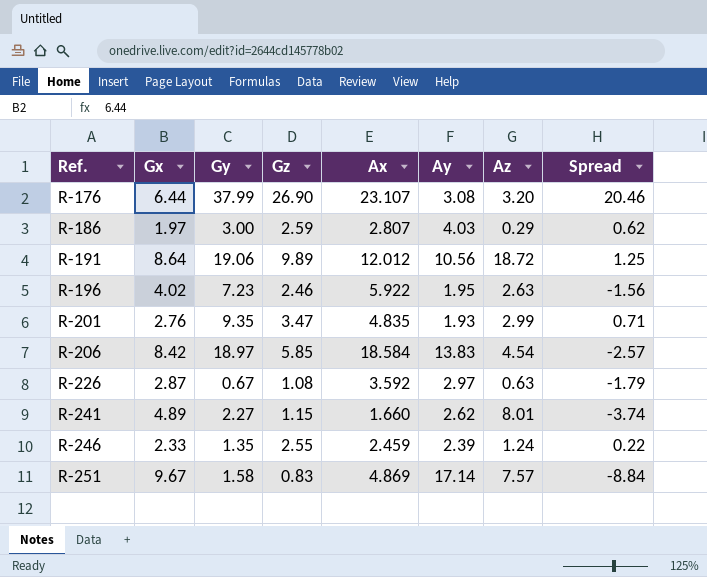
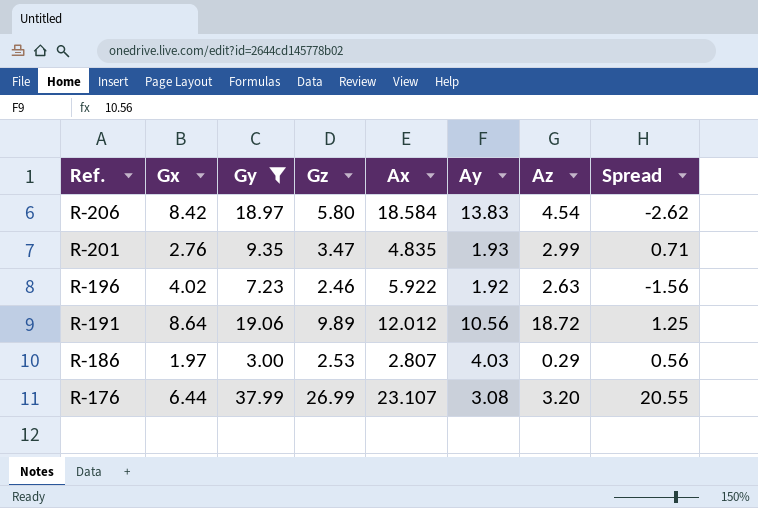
filter: none -> Gy >= 3.00
row order: Ref. ascending -> Ref. descending
R-206 | Gz: 5.85 -> 5.80
R-206 | Spread: -2.57 -> -2.62
R-196 | Ay: 1.95 -> 1.92
R-186 | Gz: 2.59 -> 2.53
R-186 | Spread: 0.62 -> 0.56
R-176 | Gz: 26.90 -> 26.99
R-176 | Spread: 20.46 -> 20.55

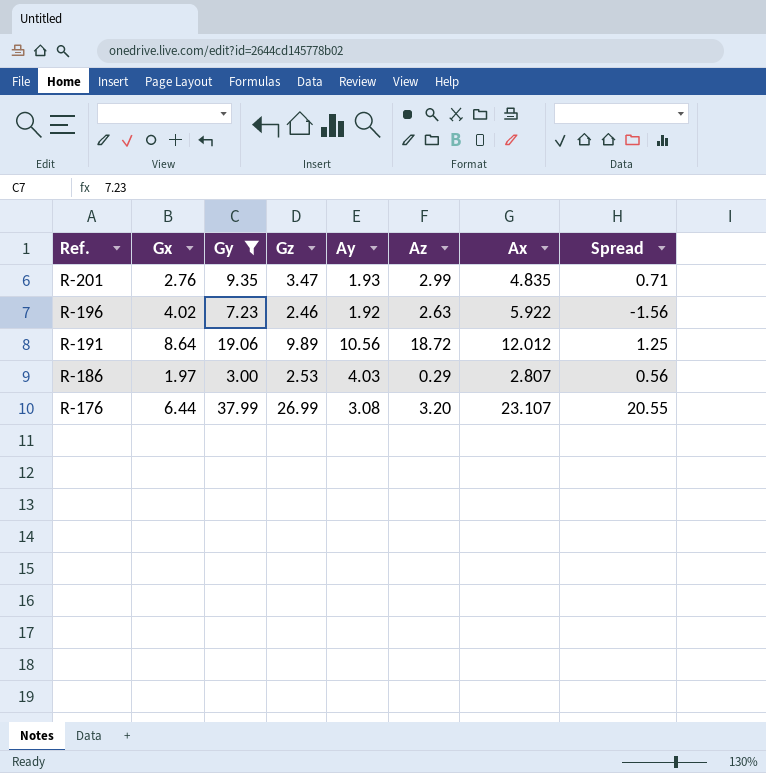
column Ax | position: 5 -> 7
row R-206: 8.42 | 18.97 | 5.80 | 18.584 | 13.83 | 4.54 | -2.62 -> none

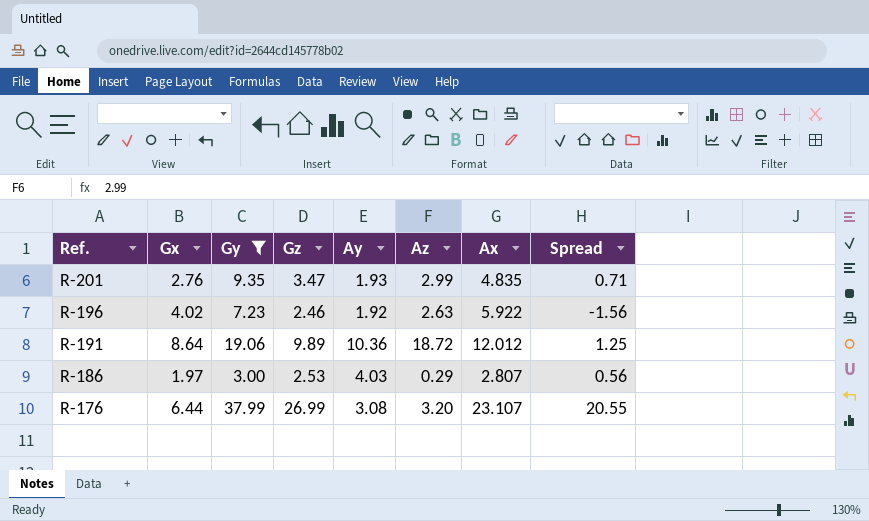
R-191 | Ay: 10.56 -> 10.36

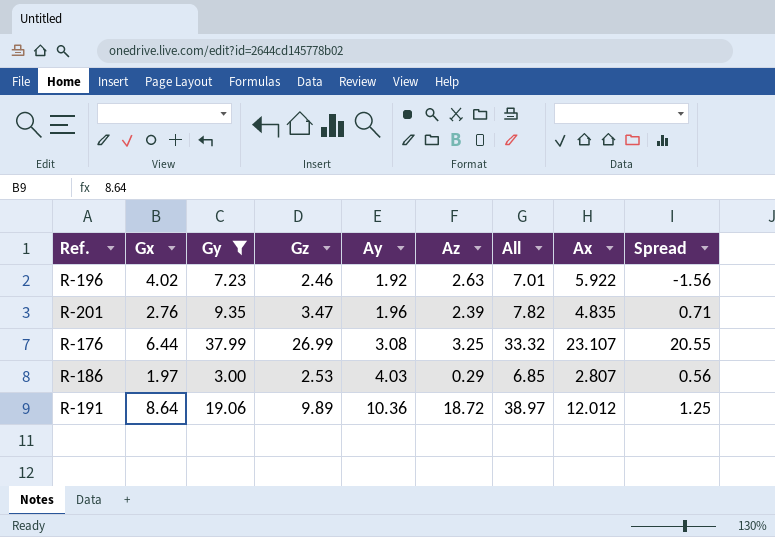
row order: Ref. descending -> Ay ascending
column All | formula: none -> [Gz] + [Ay] + [Az]
R-201 | Ay: 1.93 -> 1.96
R-201 | Az: 2.99 -> 2.39
R-176 | Az: 3.20 -> 3.25

